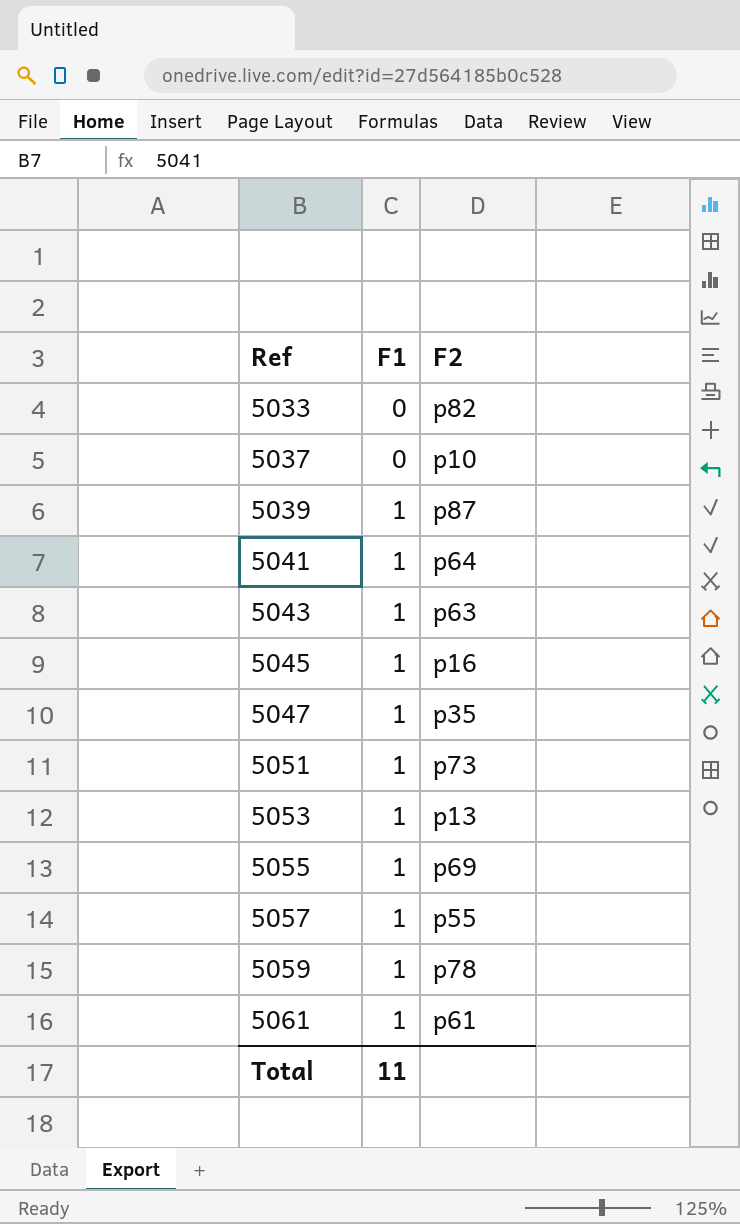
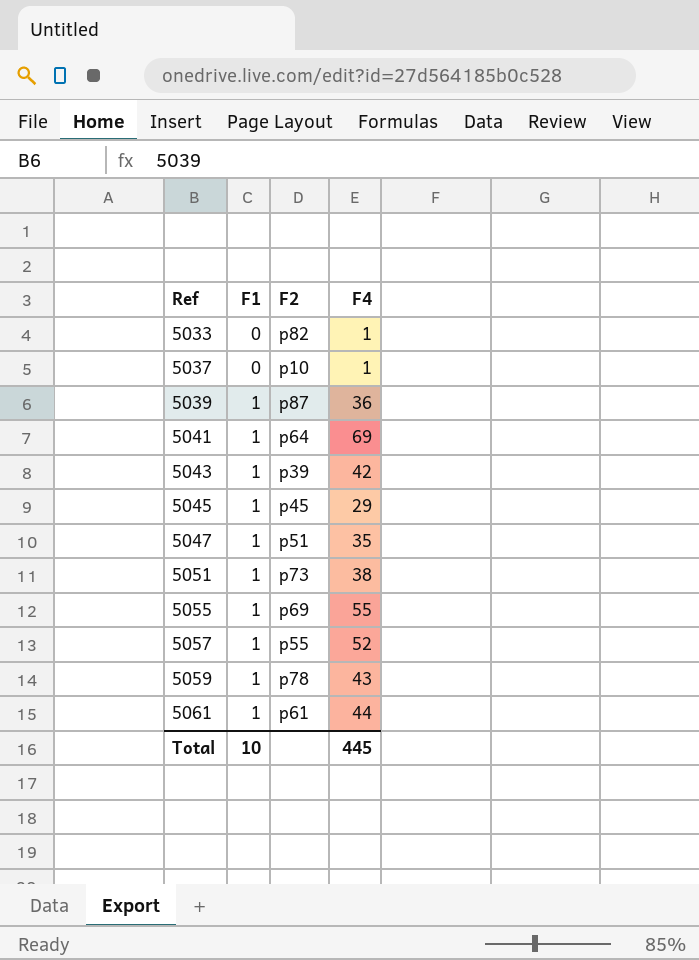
column F4 | position: none -> 4
row 5053: 1 | p13 -> none
5043 | F2: p63 -> p39
5045 | F2: p16 -> p45
5047 | F2: p35 -> p51
Total | F1: 11 -> 10

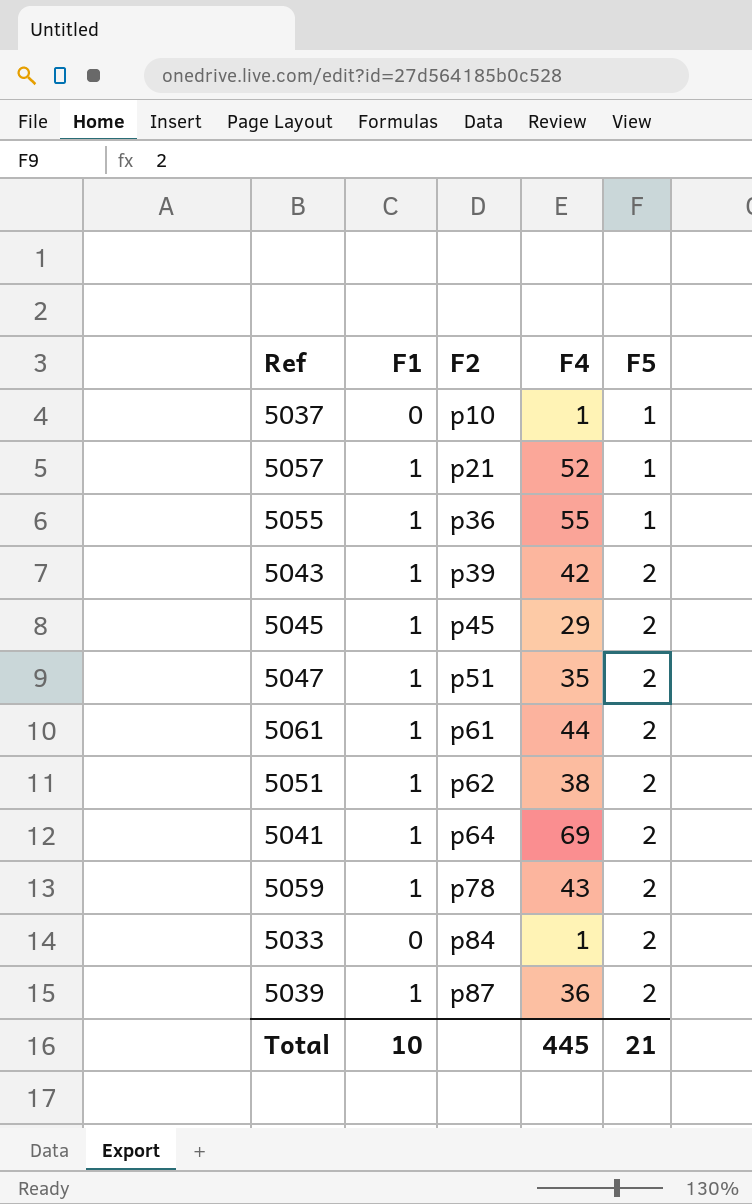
row order: Ref ascending -> F2 ascending
column F5 | position: none -> 5
5057 | F2: p55 -> p21
5055 | F2: p69 -> p36
5051 | F2: p73 -> p62
5033 | F2: p82 -> p84

